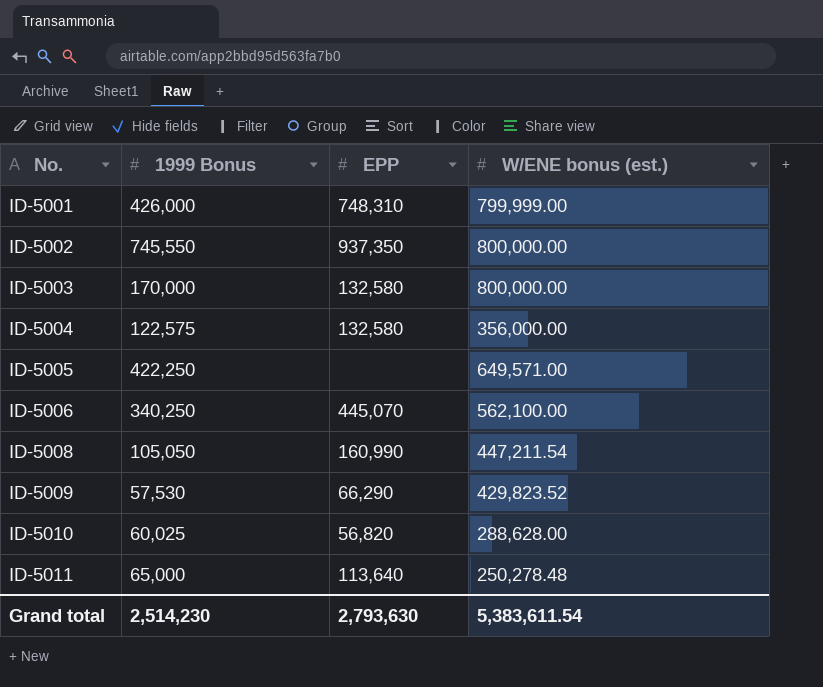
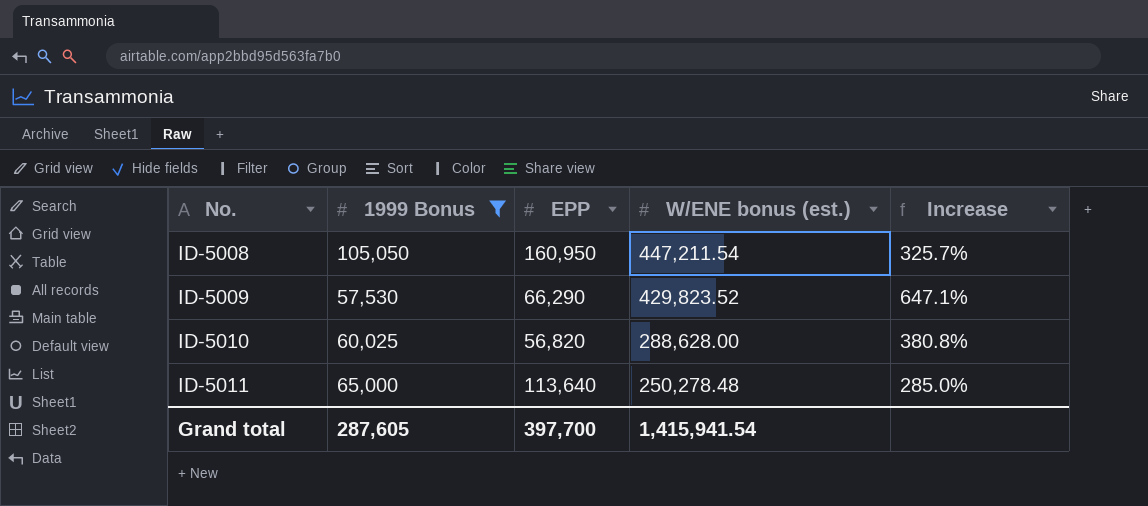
filter: none -> 1999 Bonus <= 105,050
column Increase | formula: none -> ([W/ENE bonus (est.)] - [1999 Bonus]) / [1999 Bonus]
ID-5008 | EPP: 160,990 -> 160,950
Grand total | 1999 Bonus: 2,514,230 -> 287,605
Grand total | EPP: 2,793,630 -> 397,700
Grand total | W/ENE bonus (est.): 5,383,611.54 -> 1,415,941.54

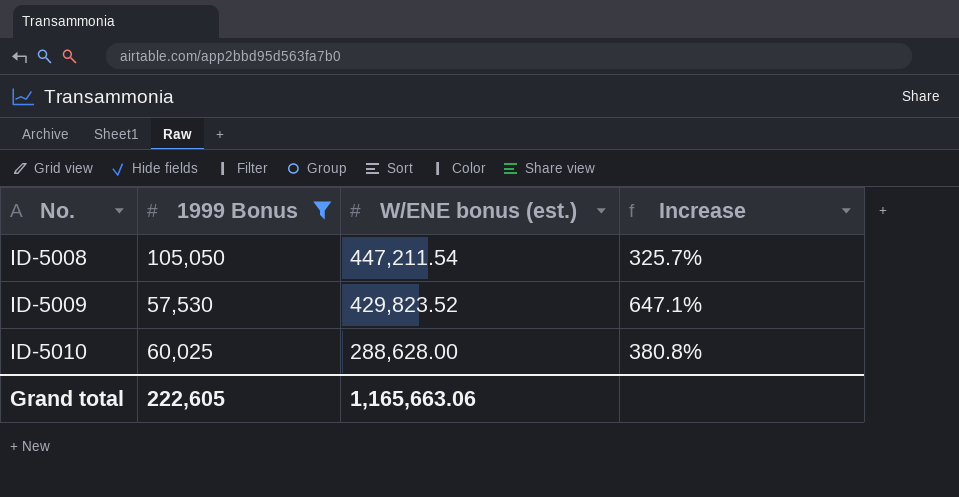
column EPP | position: 3 -> none
row ID-5011: 65,000 | 113,640 | 250,278.48 | 285.0% -> none
Grand total | 1999 Bonus: 287,605 -> 222,605
Grand total | W/ENE bonus (est.): 1,415,941.54 -> 1,165,663.06

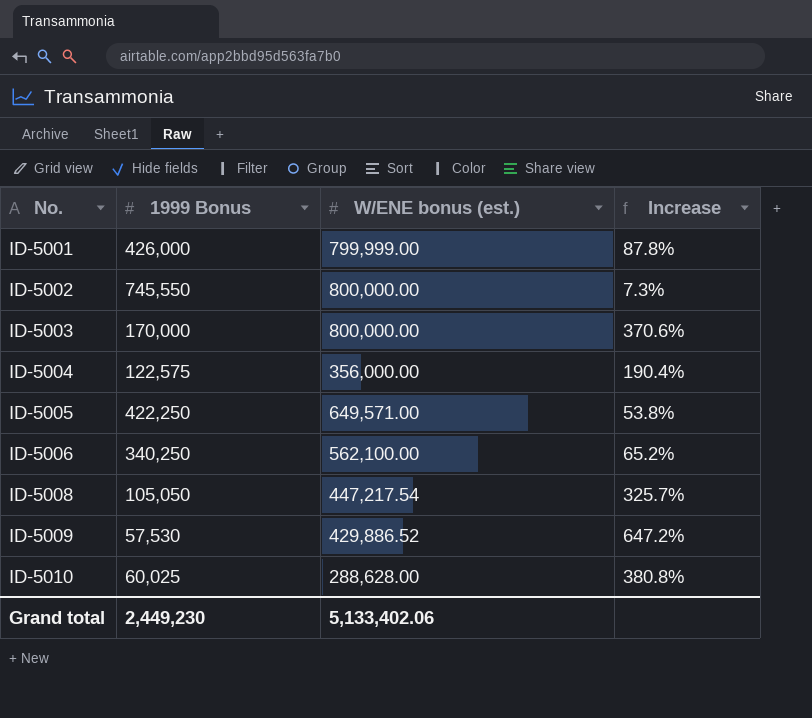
filter: 1999 Bonus <= 105,050 -> none
ID-5008 | W/ENE bonus (est.): 447,211.54 -> 447,217.54
ID-5009 | W/ENE bonus (est.): 429,823.52 -> 429,886.52
ID-5009 | Increase: 647.1% -> 647.2%
Grand total | 1999 Bonus: 222,605 -> 2,449,230
Grand total | W/ENE bonus (est.): 1,165,663.06 -> 5,133,402.06

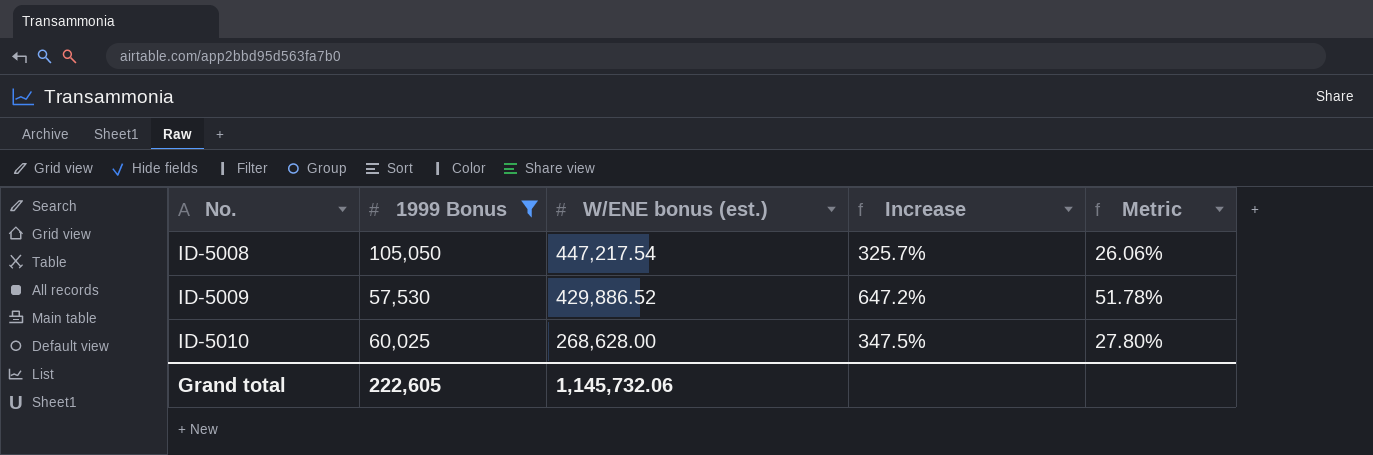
filter: none -> 1999 Bonus <= 105,050
column Metric | formula: none -> [Increase] * 0.08
ID-5010 | W/ENE bonus (est.): 288,628.00 -> 268,628.00
ID-5010 | Increase: 380.8% -> 347.5%
Grand total | 1999 Bonus: 2,449,230 -> 222,605
Grand total | W/ENE bonus (est.): 5,133,402.06 -> 1,145,732.06

